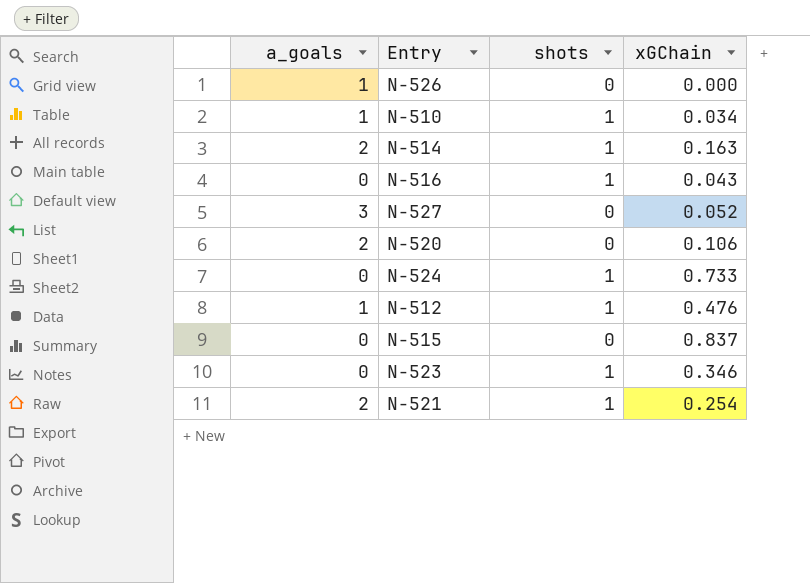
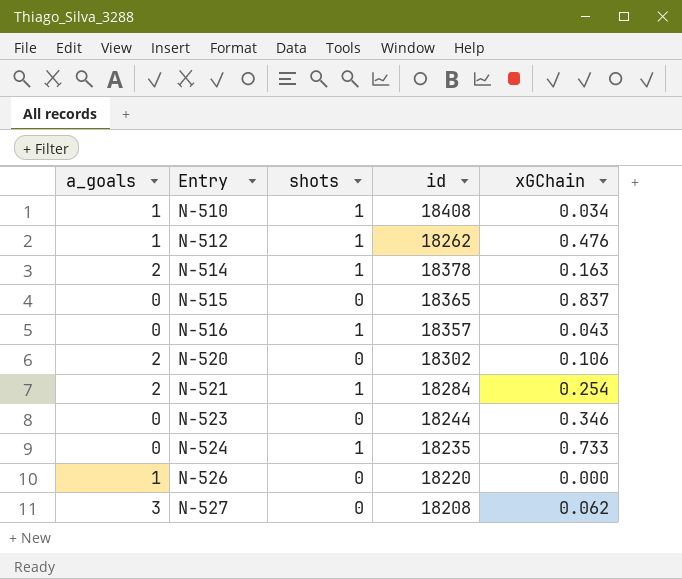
row order: none -> Entry ascending
column id | position: none -> 4
N-523 | shots: 1 -> 0
N-527 | xGChain: 0.052 -> 0.062

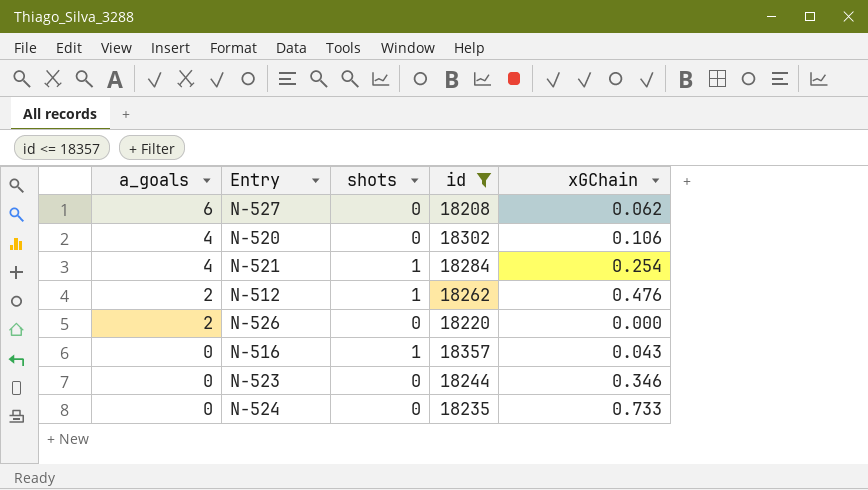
filter: none -> id <= 18357
row order: Entry ascending -> a_goals descending
N-527 | a_goals: 3 -> 6
N-520 | a_goals: 2 -> 4
N-521 | a_goals: 2 -> 4
N-512 | a_goals: 1 -> 2
N-526 | a_goals: 1 -> 2
N-524 | shots: 1 -> 0

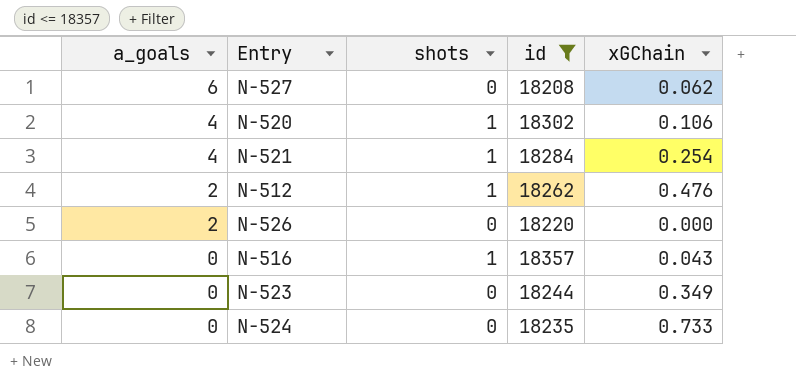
N-520 | shots: 0 -> 1
N-523 | xGChain: 0.346 -> 0.349

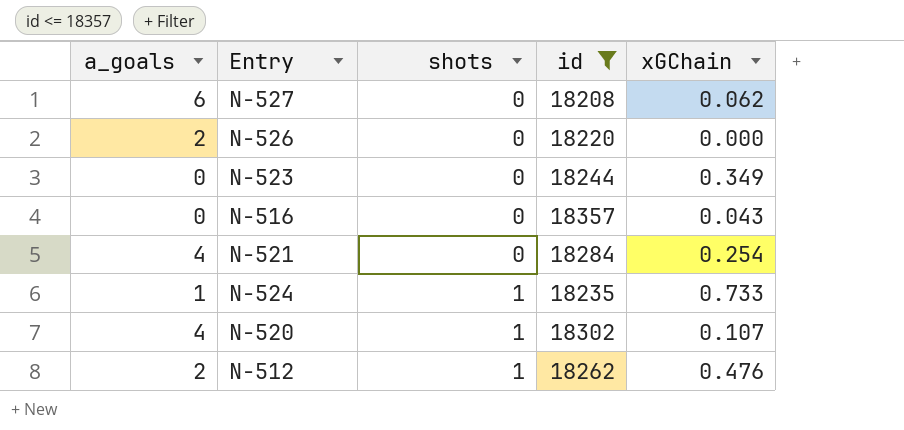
row order: a_goals descending -> shots ascending
N-516 | shots: 1 -> 0
N-521 | shots: 1 -> 0
N-524 | a_goals: 0 -> 1
N-524 | shots: 0 -> 1
N-520 | xGChain: 0.106 -> 0.107

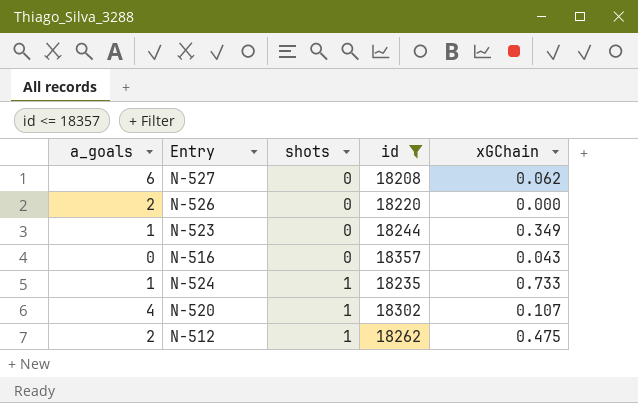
row N-521: 4 | 0 | 18284 | 0.254 -> none
N-523 | a_goals: 0 -> 1
N-512 | xGChain: 0.476 -> 0.475

